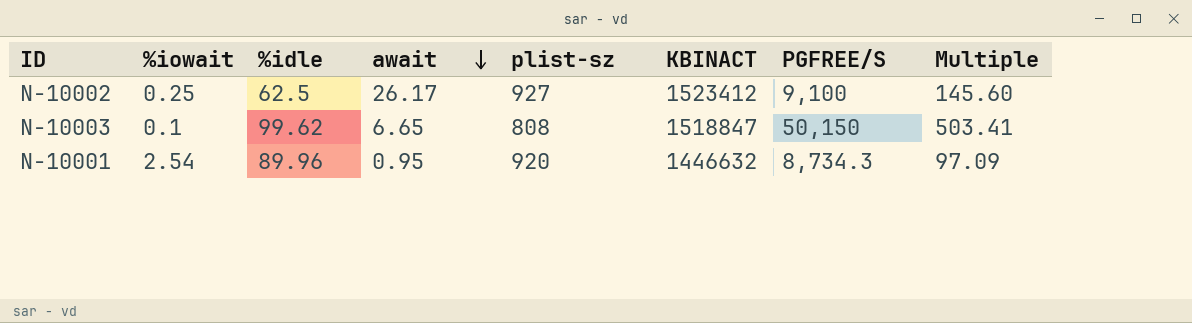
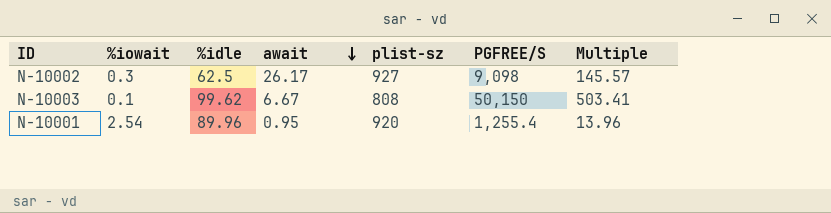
column KBINACT | position: 6 -> none
N-10002 | %iowait: 0.25 -> 0.3
N-10002 | PGFREE/S: 9,100 -> 9,098
N-10002 | Multiple: 145.60 -> 145.57
N-10003 | await: 6.65 -> 6.67
N-10001 | PGFREE/S: 8,734.3 -> 1,255.4
N-10001 | Multiple: 97.09 -> 13.96

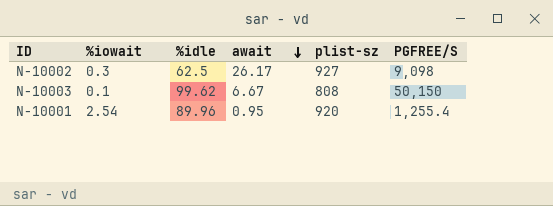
column Multiple | formula: [PGFREE/S] / [%idle] -> none

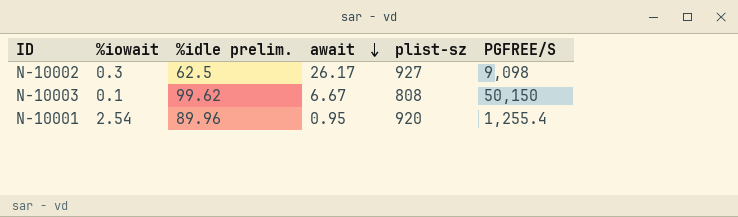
column name: %idle -> %idle prelim.

